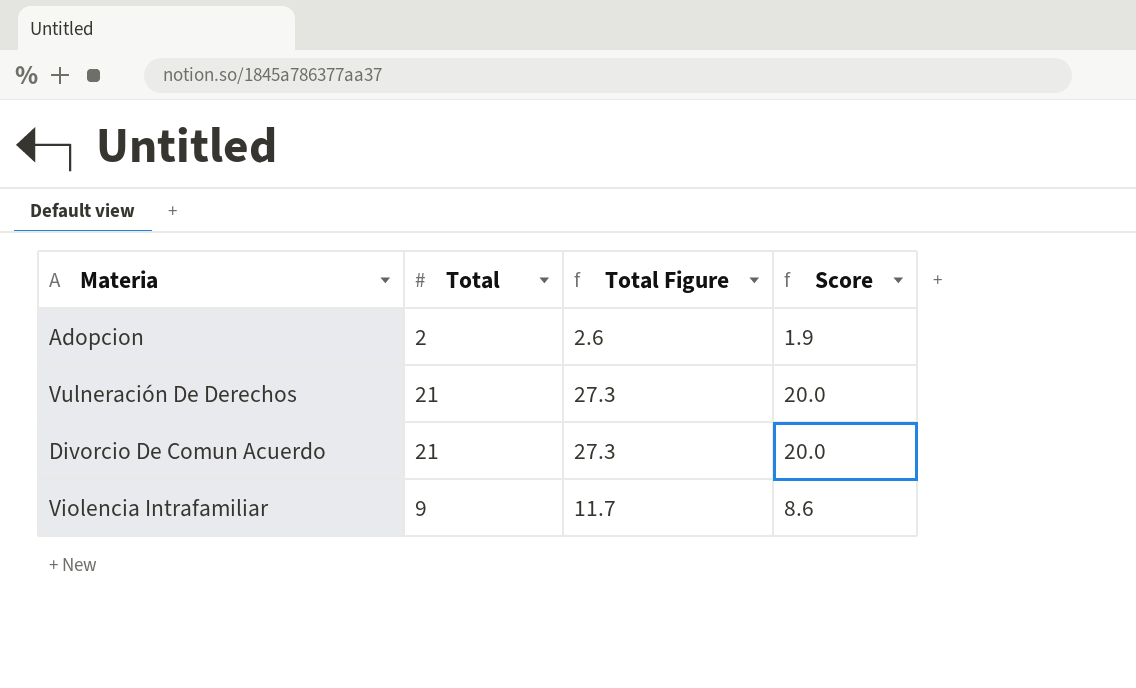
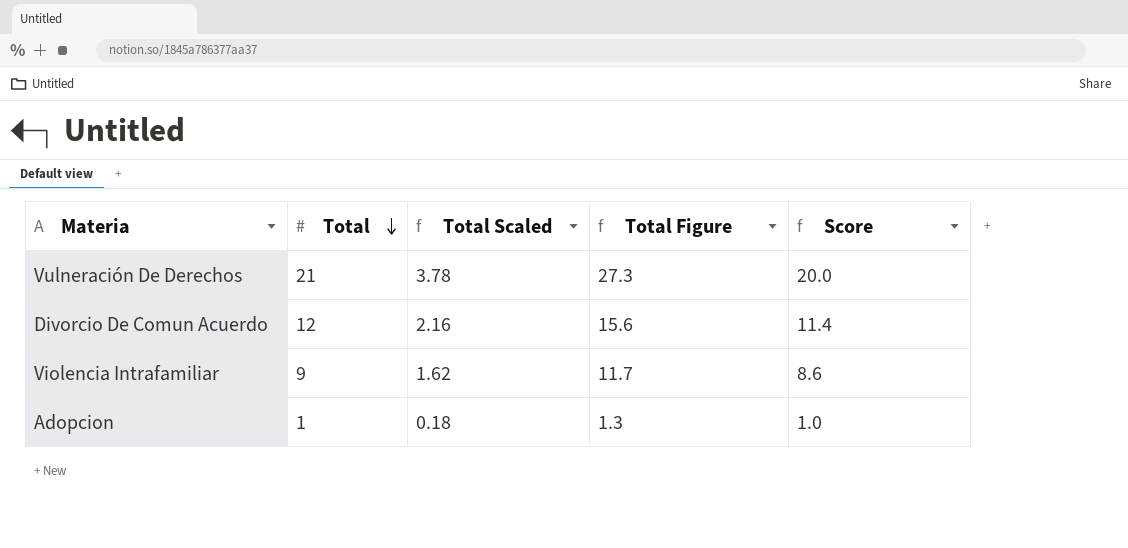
row order: none -> Total descending
column Total Scaled | formula: none -> [Total] * 0.18
Divorcio De Comun Acuerdo | Total: 21 -> 12
Divorcio De Comun Acuerdo | Total Figure: 27.3 -> 15.6
Divorcio De Comun Acuerdo | Score: 20.0 -> 11.4
Adopcion | Total: 2 -> 1
Adopcion | Total Figure: 2.6 -> 1.3
Adopcion | Score: 1.9 -> 1.0

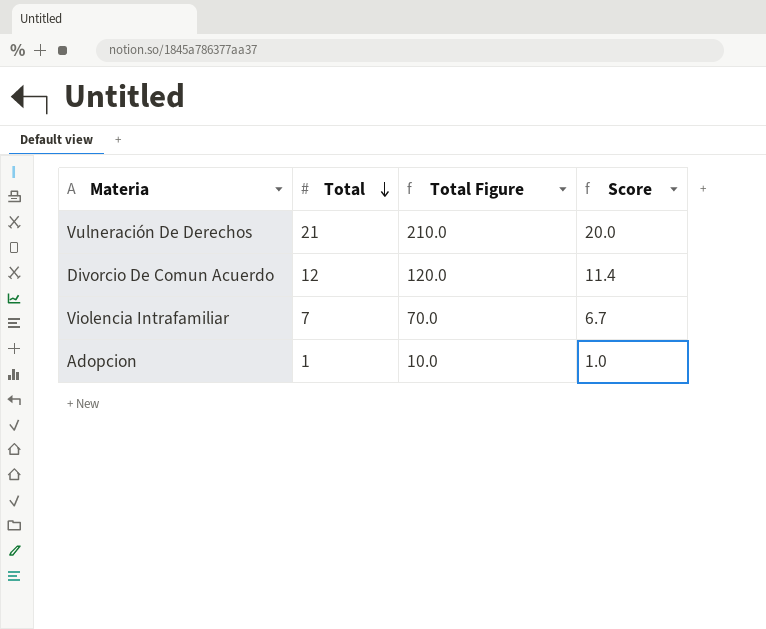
column Total Scaled | formula: [Total] * 0.18 -> none
column Total Figure | formula: [Total] * 1.3 -> [Total] * 10
Violencia Intrafamiliar | Total: 9 -> 7
Violencia Intrafamiliar | Score: 8.6 -> 6.7

